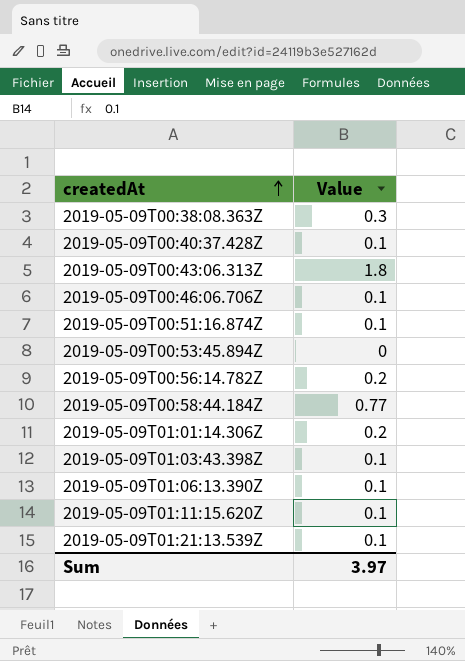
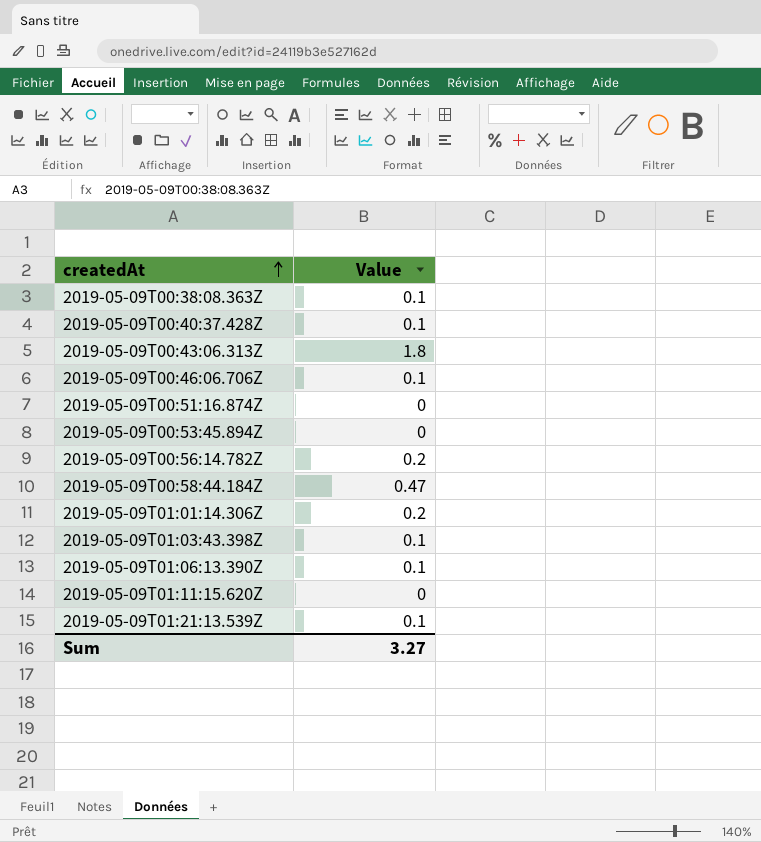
2019-05-09T00:38:08.363Z | Value: 0.3 -> 0.1
2019-05-09T00:51:16.874Z | Value: 0.1 -> 0
2019-05-09T00:58:44.184Z | Value: 0.77 -> 0.47
2019-05-09T01:11:15.620Z | Value: 0.1 -> 0
Sum | Value: 3.97 -> 3.27

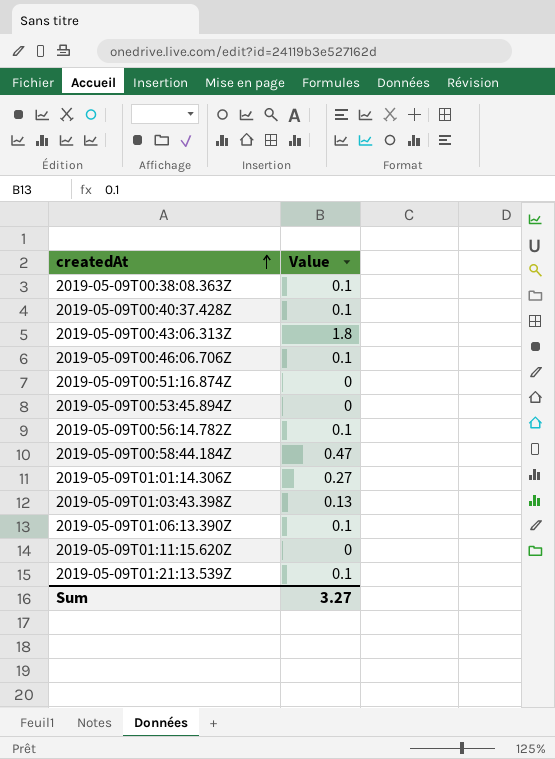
2019-05-09T00:56:14.782Z | Value: 0.2 -> 0.1
2019-05-09T01:01:14.306Z | Value: 0.2 -> 0.27
2019-05-09T01:03:43.398Z | Value: 0.1 -> 0.13

